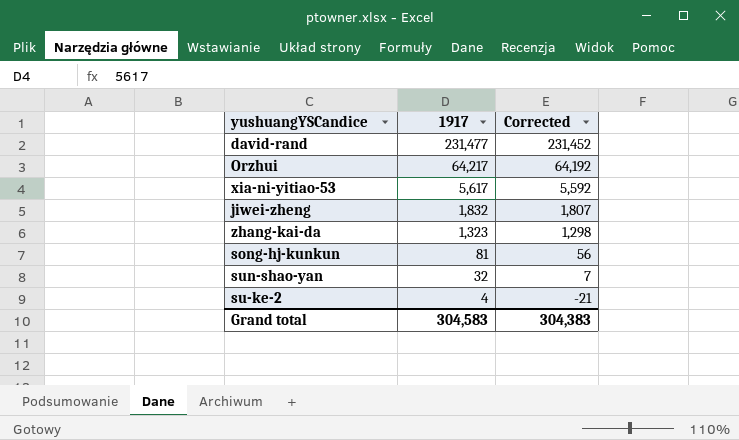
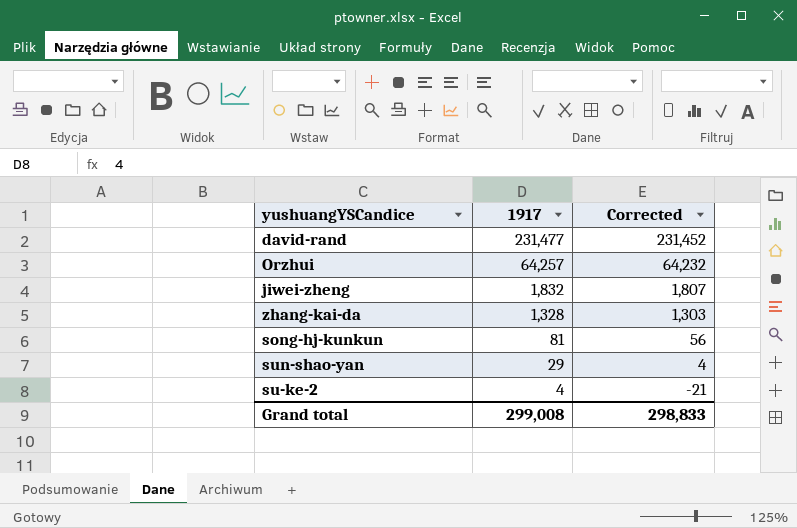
row xia-ni-yitiao-53: 5,617 | 5,592 -> none
Orzhui | 1917: 64,217 -> 64,257
Orzhui | Corrected: 64,192 -> 64,232
zhang-kai-da | 1917: 1,323 -> 1,328
zhang-kai-da | Corrected: 1,298 -> 1,303
sun-shao-yan | 1917: 32 -> 29
sun-shao-yan | Corrected: 7 -> 4
Grand total | 1917: 304,583 -> 299,008
Grand total | Corrected: 304,383 -> 298,833

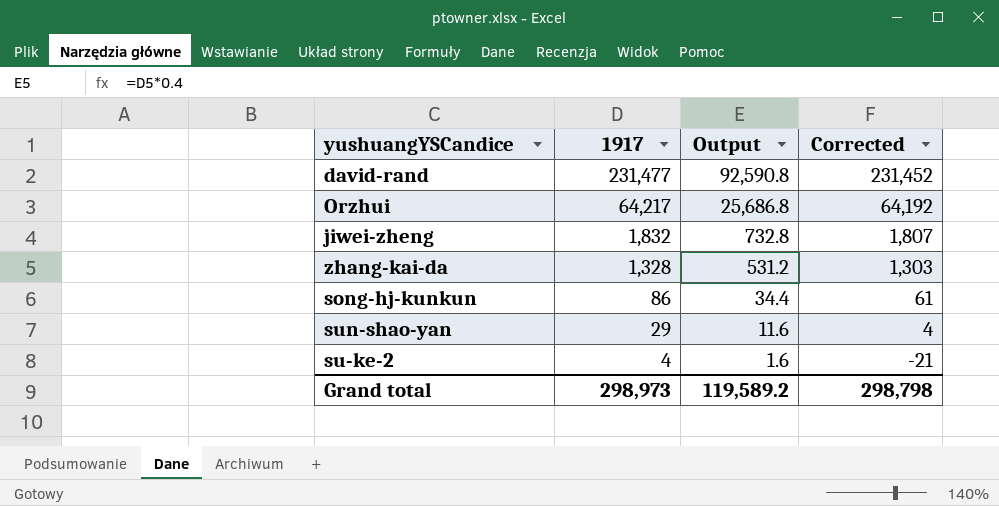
column Output | formula: none -> [1917] * 0.4
Orzhui | 1917: 64,257 -> 64,217
Orzhui | Corrected: 64,232 -> 64,192
song-hj-kunkun | 1917: 81 -> 86
song-hj-kunkun | Corrected: 56 -> 61
Grand total | 1917: 299,008 -> 298,973
Grand total | Corrected: 298,833 -> 298,798

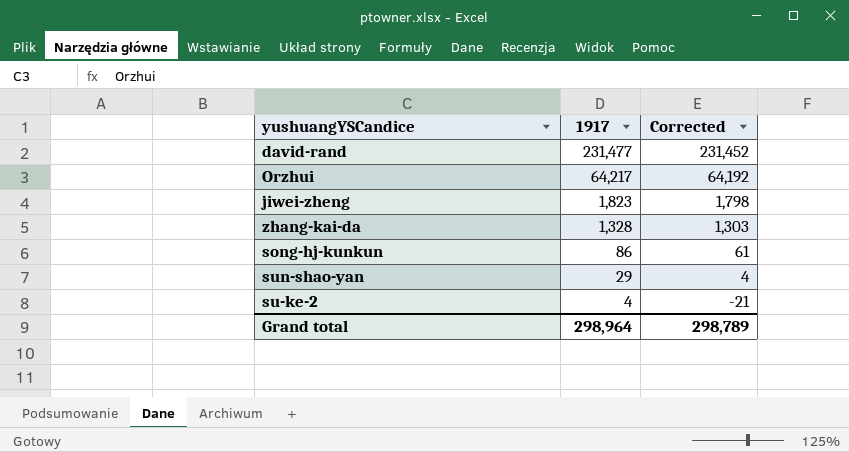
column Output | formula: [1917] * 0.4 -> none
jiwei-zheng | 1917: 1,832 -> 1,823
jiwei-zheng | Corrected: 1,807 -> 1,798
Grand total | 1917: 298,973 -> 298,964
Grand total | Corrected: 298,798 -> 298,789

